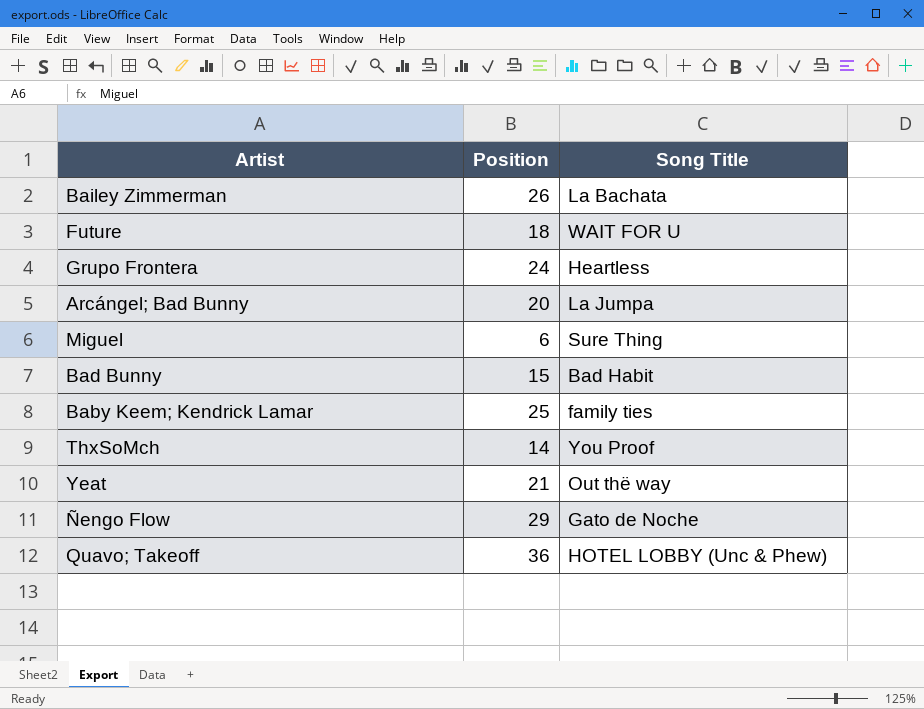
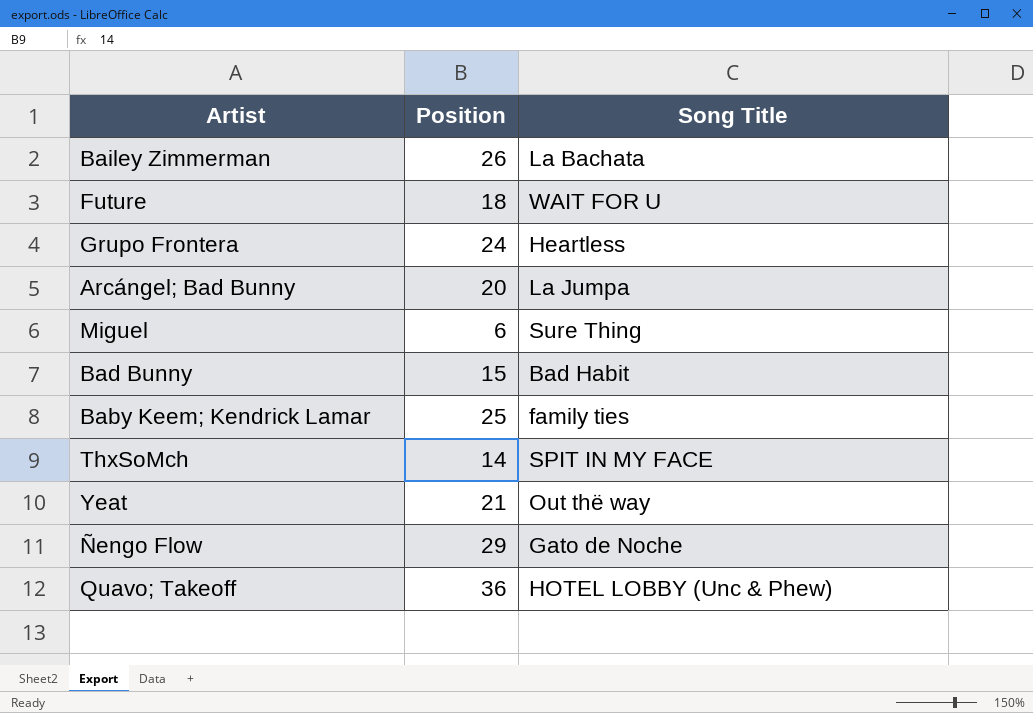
ThxSoMch | Song Title: You Proof -> SPIT IN MY FACE

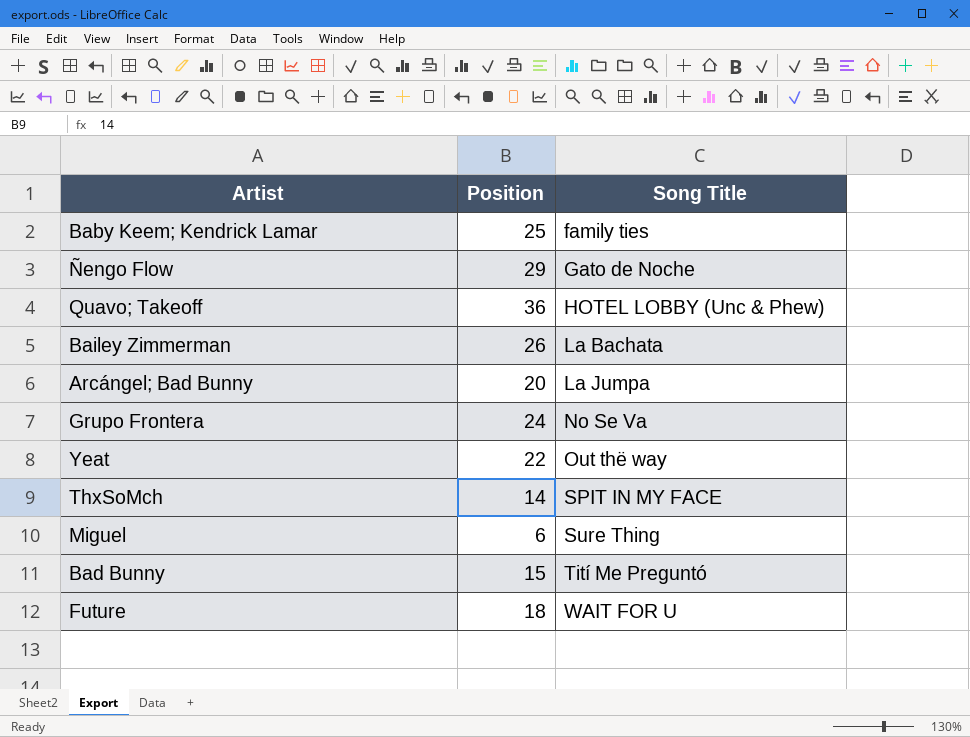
row order: none -> Song Title ascending
Grupo Frontera | Song Title: Heartless -> No Se Va
Yeat | Position: 21 -> 22
Bad Bunny | Song Title: Bad Habit -> Tití Me Preguntó

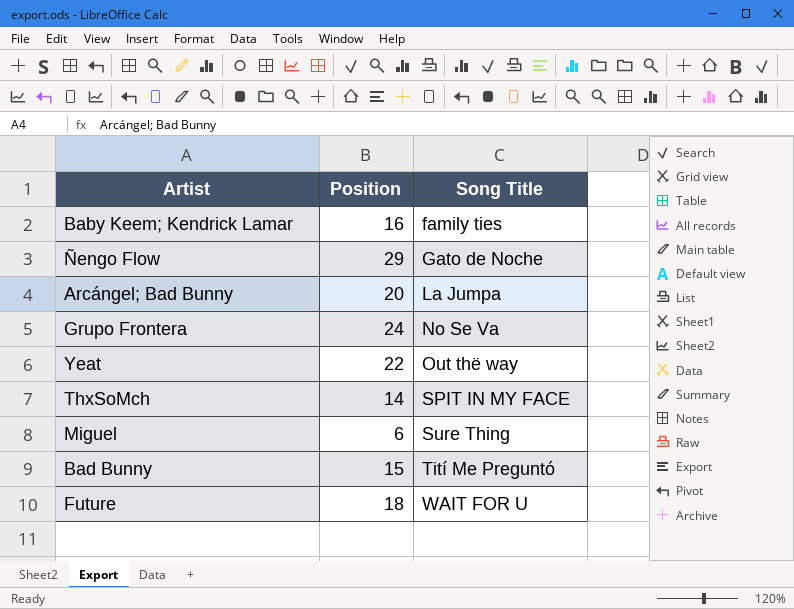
row Quavo; Takeoff: 36 | HOTEL LOBBY (Unc & Phew) -> none
row Bailey Zimmerman: 26 | La Bachata -> none
Baby Keem; Kendrick Lamar | Position: 25 -> 16

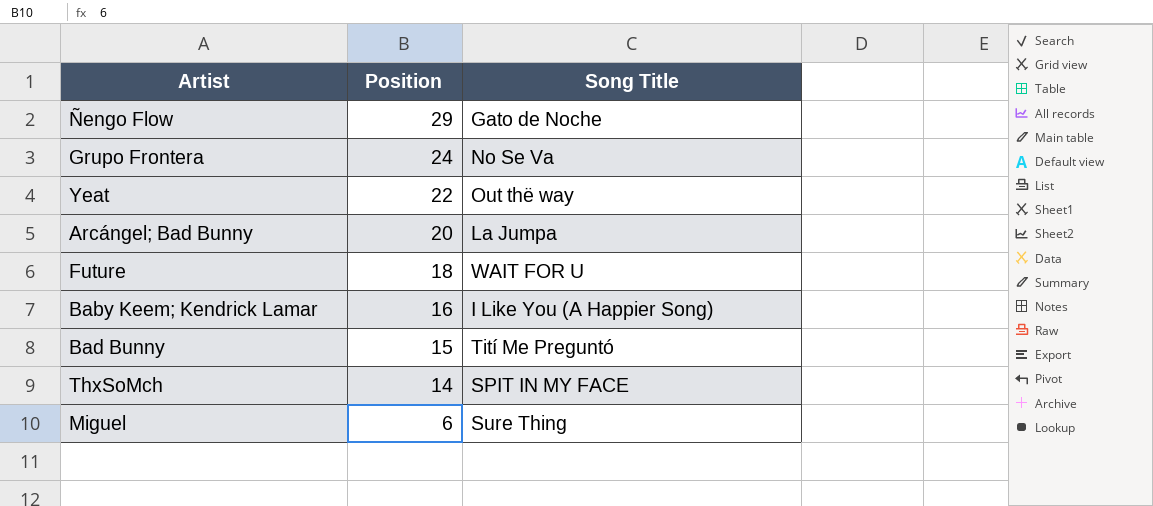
row order: Song Title ascending -> Position descending
Baby Keem; Kendrick Lamar | Song Title: family ties -> I Like You (A Happier Song)

